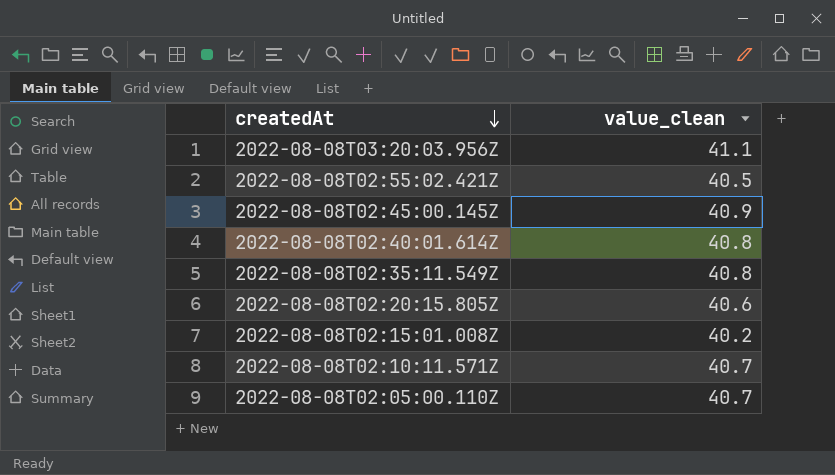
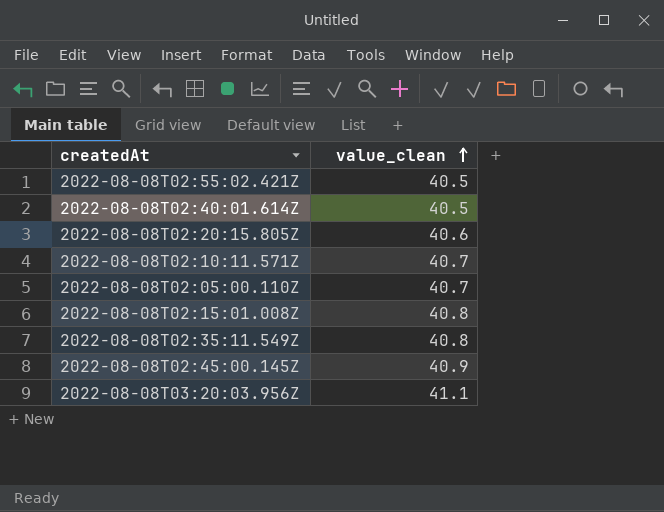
row order: createdAt descending -> value_clean ascending
2022-08-08T02:40:01.614Z | value_clean: 40.8 -> 40.5
2022-08-08T02:15:01.008Z | value_clean: 40.2 -> 40.8

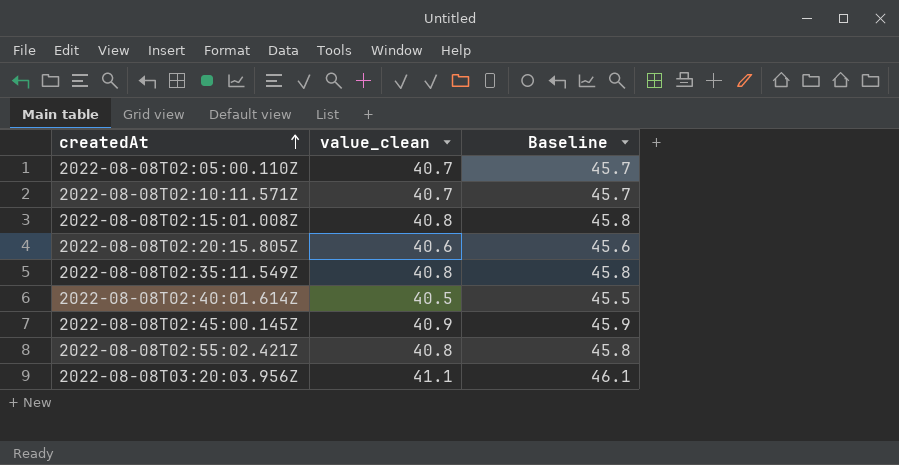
row order: value_clean ascending -> createdAt ascending
column Baseline | formula: none -> [value_clean] + 5
2022-08-08T02:55:02.421Z | value_clean: 40.5 -> 40.8

